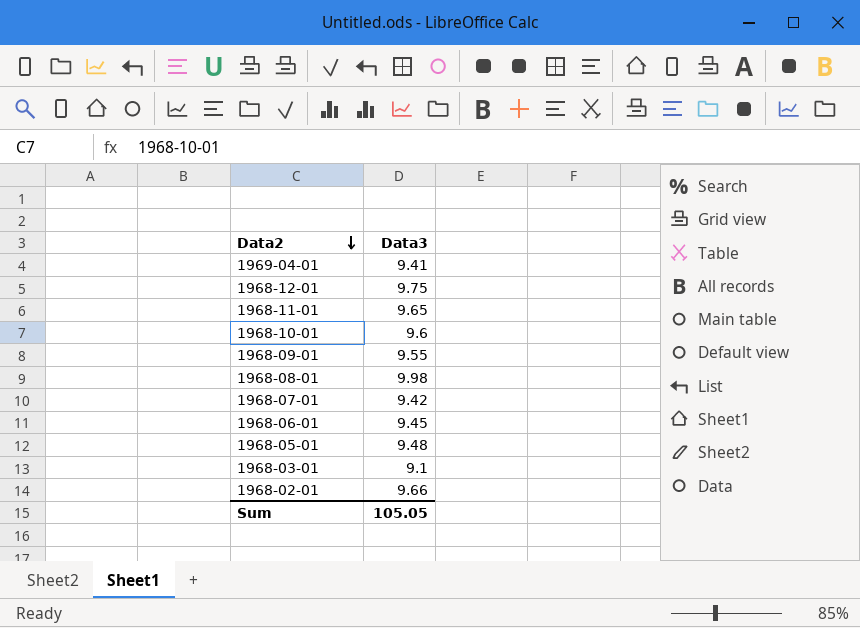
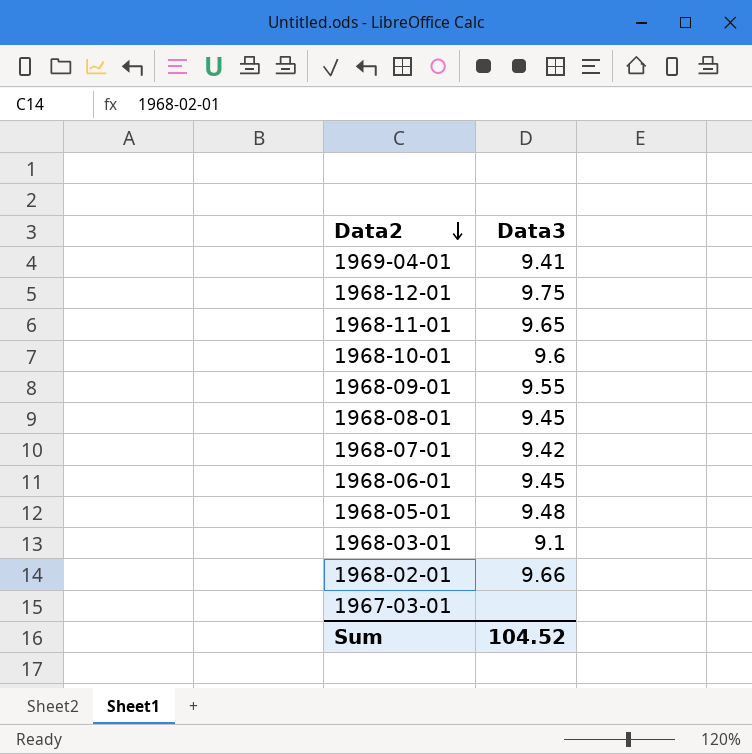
1968-08-01 | Data3: 9.98 -> 9.45
row 1967-03-01: none -> none
Sum | Data3: 105.05 -> 104.52

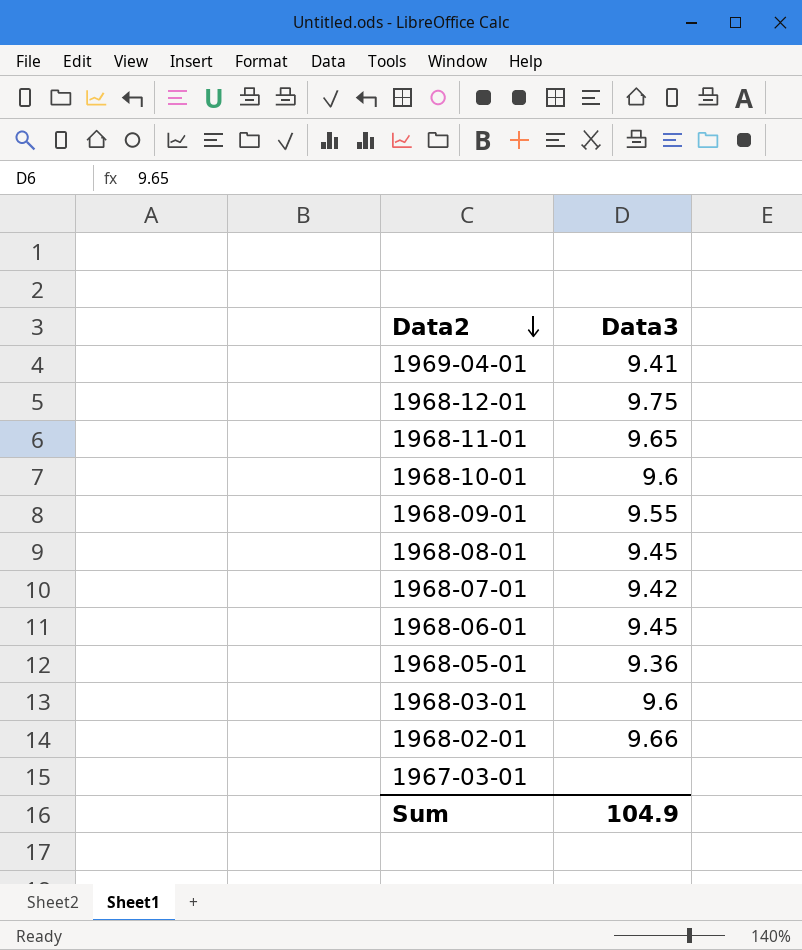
1968-05-01 | Data3: 9.48 -> 9.36
1968-03-01 | Data3: 9.1 -> 9.6
Sum | Data3: 104.52 -> 104.9

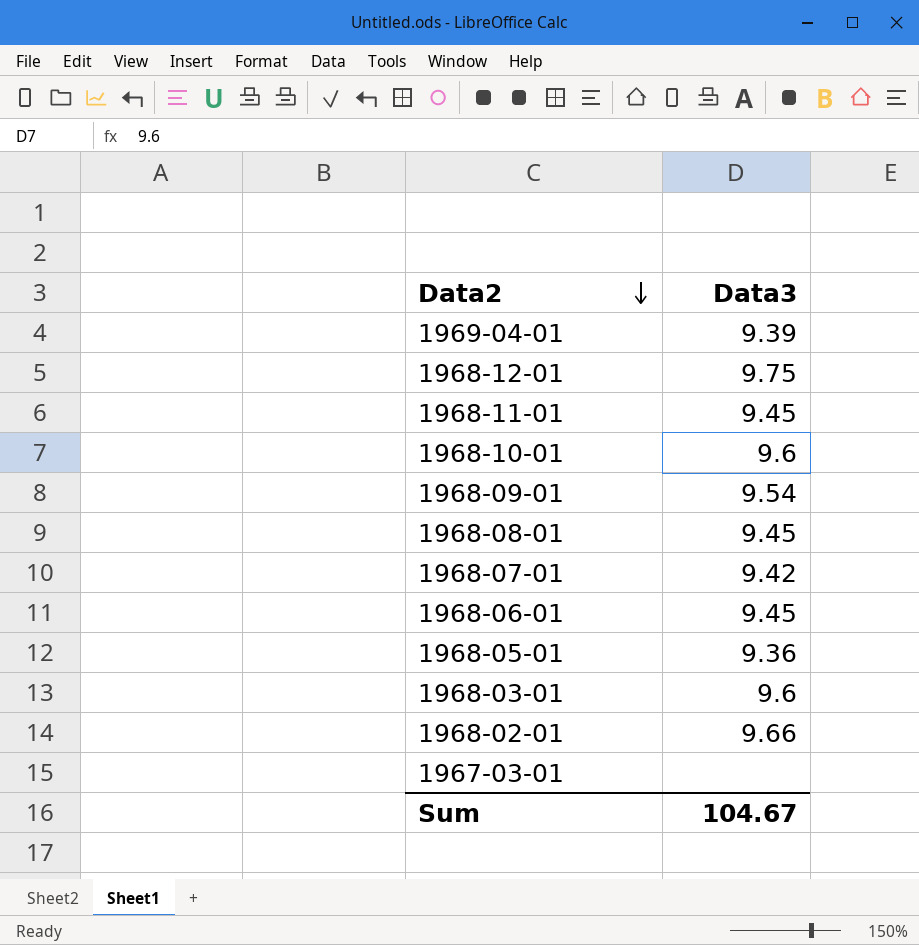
1969-04-01 | Data3: 9.41 -> 9.39
1968-11-01 | Data3: 9.65 -> 9.45
1968-09-01 | Data3: 9.55 -> 9.54
Sum | Data3: 104.9 -> 104.67

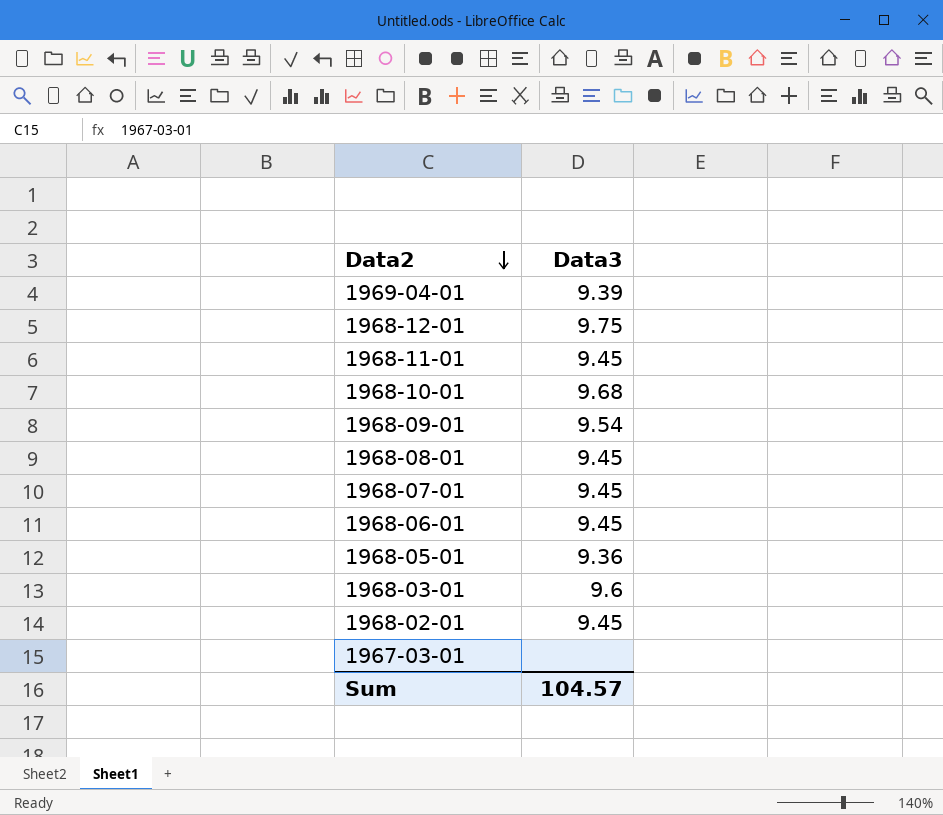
1968-10-01 | Data3: 9.6 -> 9.68
1968-07-01 | Data3: 9.42 -> 9.45
1968-02-01 | Data3: 9.66 -> 9.45
Sum | Data3: 104.67 -> 104.57

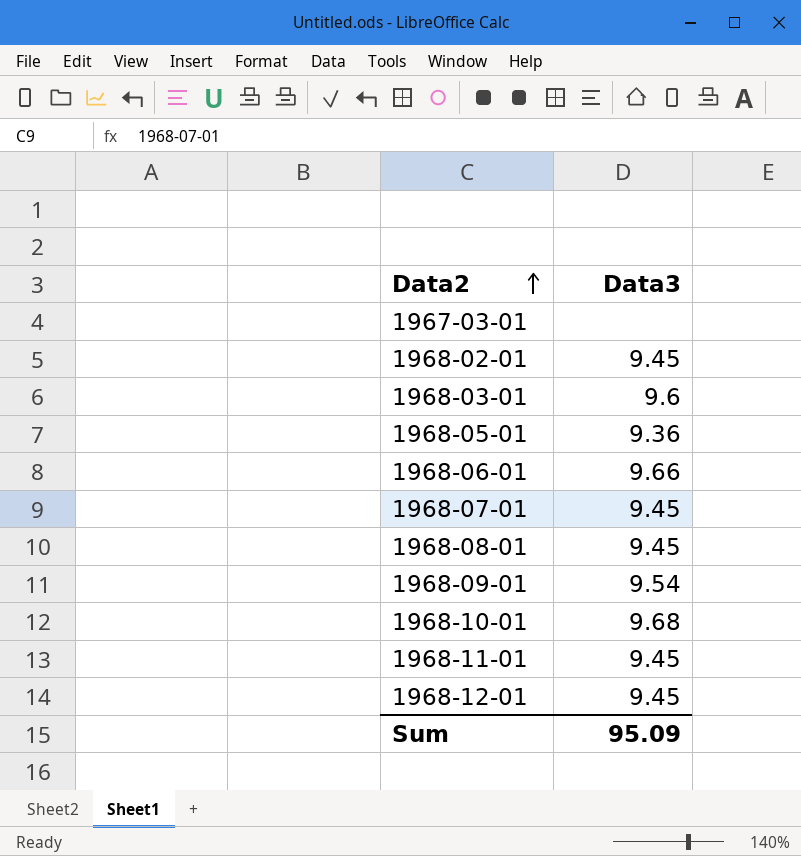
row order: Data2 descending -> Data2 ascending
row 1969-04-01: 9.39 -> none
1968-06-01 | Data3: 9.45 -> 9.66
1968-12-01 | Data3: 9.75 -> 9.45
Sum | Data3: 104.57 -> 95.09

